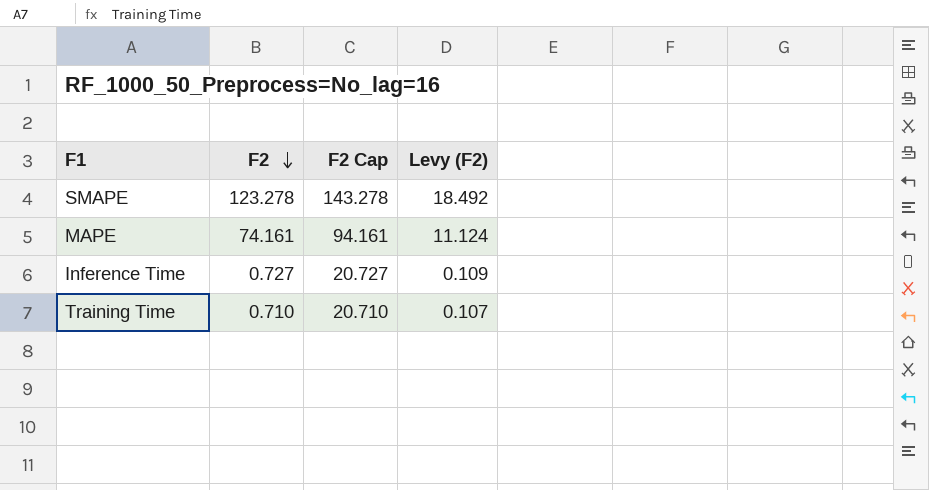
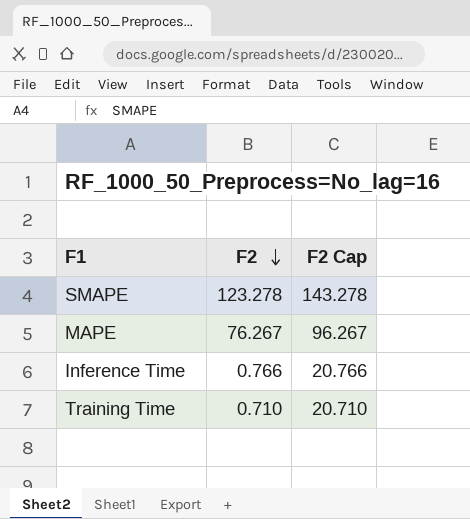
column Levy (F2) | formula: [F2] * 0.15 -> none
MAPE | F2: 74.161 -> 76.267
MAPE | F2 Cap: 94.161 -> 96.267
Inference Time | F2: 0.727 -> 0.766
Inference Time | F2 Cap: 20.727 -> 20.766

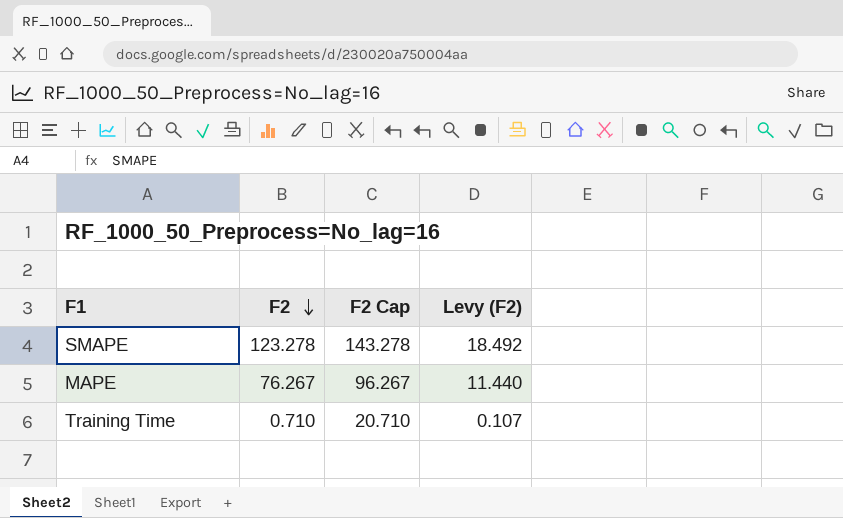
column Levy (F2) | formula: none -> [F2] * 0.15
row Inference Time: 0.766 | 20.766 -> none

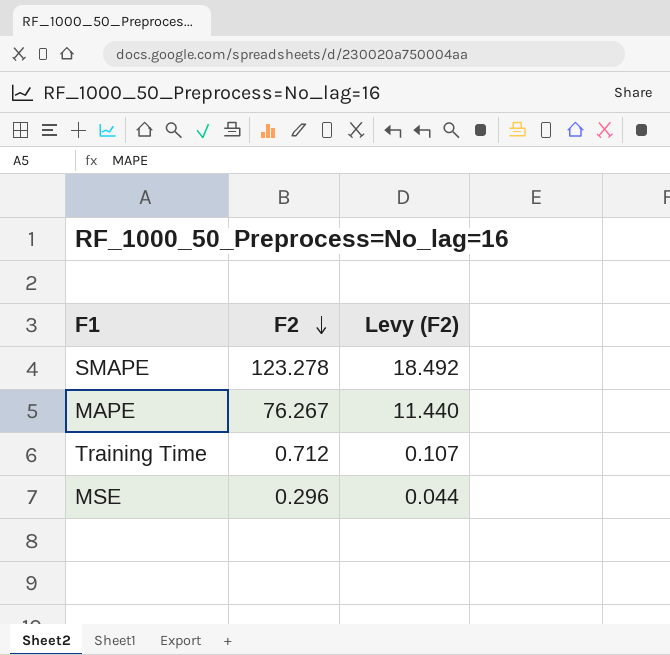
column F2 Cap | formula: [F2] + 20 -> none
Training Time | F2: 0.710 -> 0.712
row MSE: none -> 0.296 | 0.044

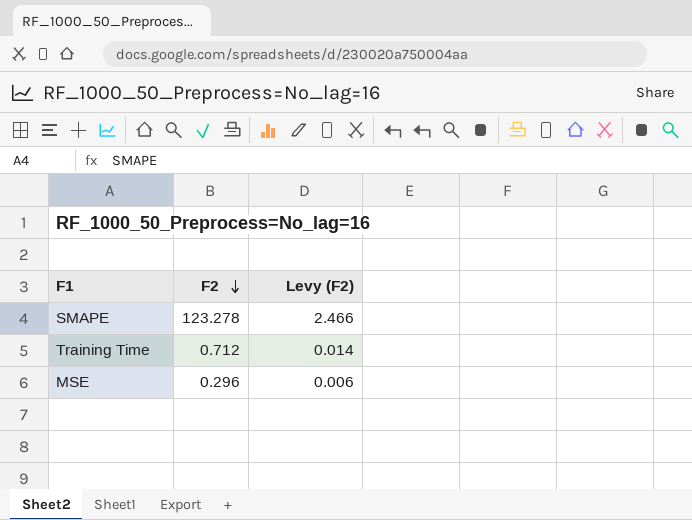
column Levy (F2) | formula: [F2] * 0.15 -> [F2] * 0.02
row MAPE: 76.267 | 11.440 -> none

